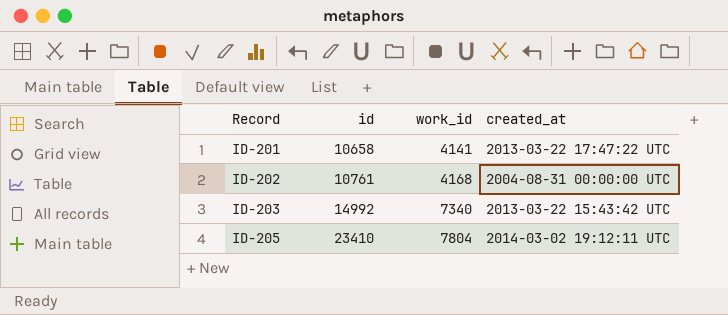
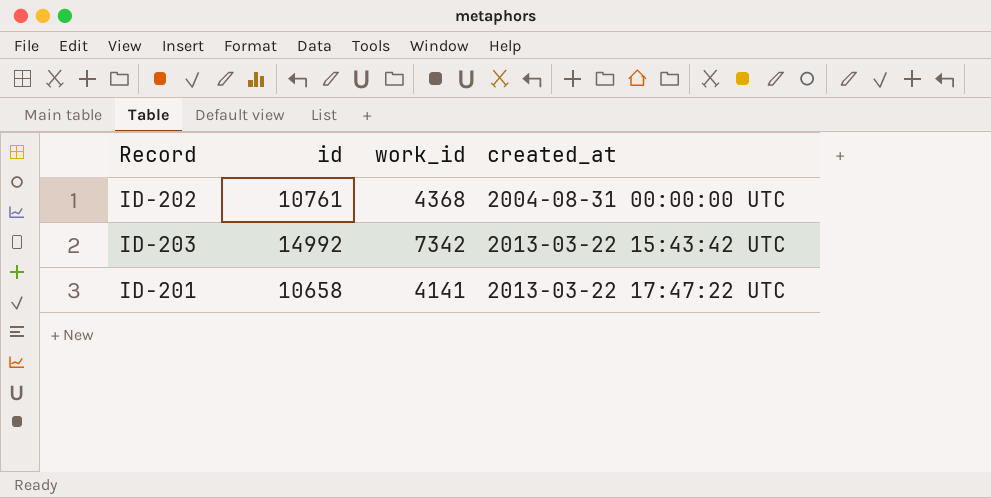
row order: Record ascending -> created_at ascending
row ID-205: 23410 | 7804 | 2014-03-02 19:12:11 UTC -> none
ID-202 | work_id: 4168 -> 4368
ID-203 | work_id: 7340 -> 7342

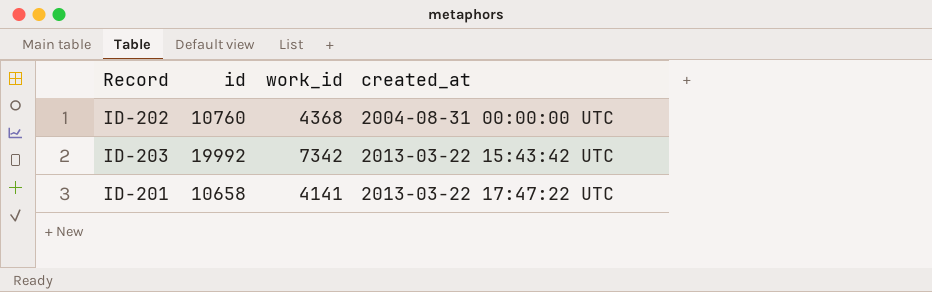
ID-202 | id: 10761 -> 10760
ID-203 | id: 14992 -> 19992

